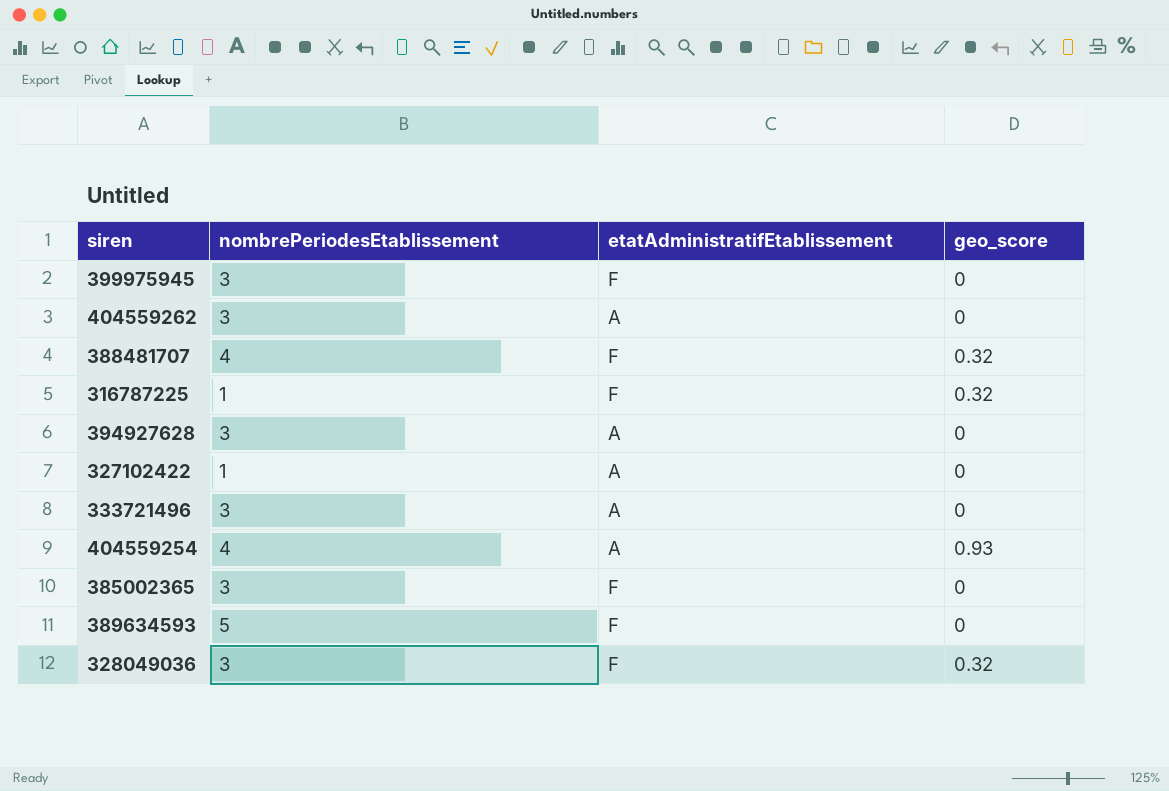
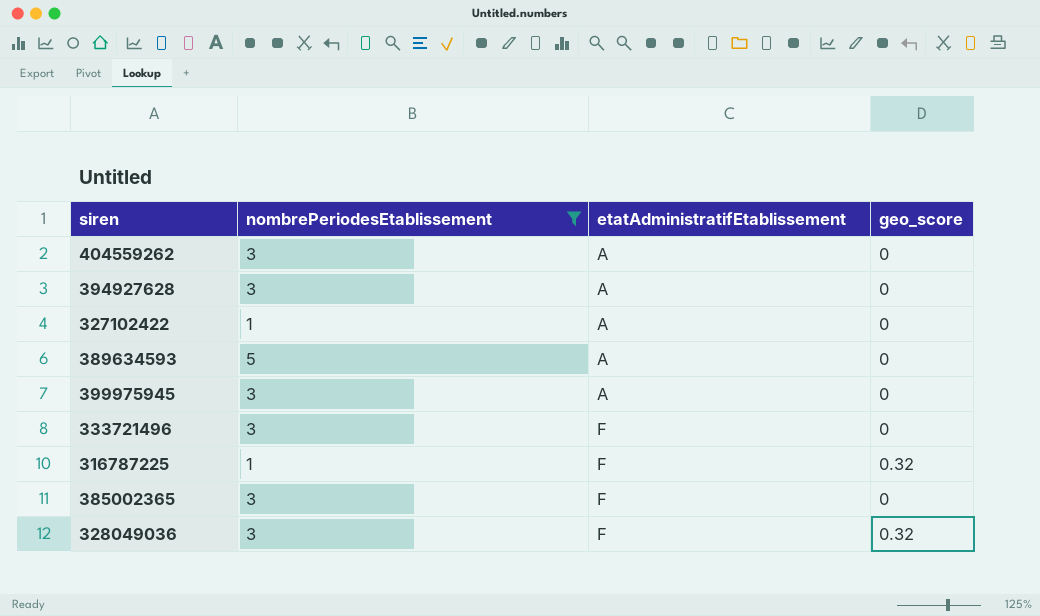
filter: none -> nombrePeriodesEtablissement != 4
row order: none -> etatAdministratifEtablissement ascending
389634593 | etatAdministratifEtablissement: F -> A
399975945 | etatAdministratifEtablissement: F -> A
333721496 | etatAdministratifEtablissement: A -> F

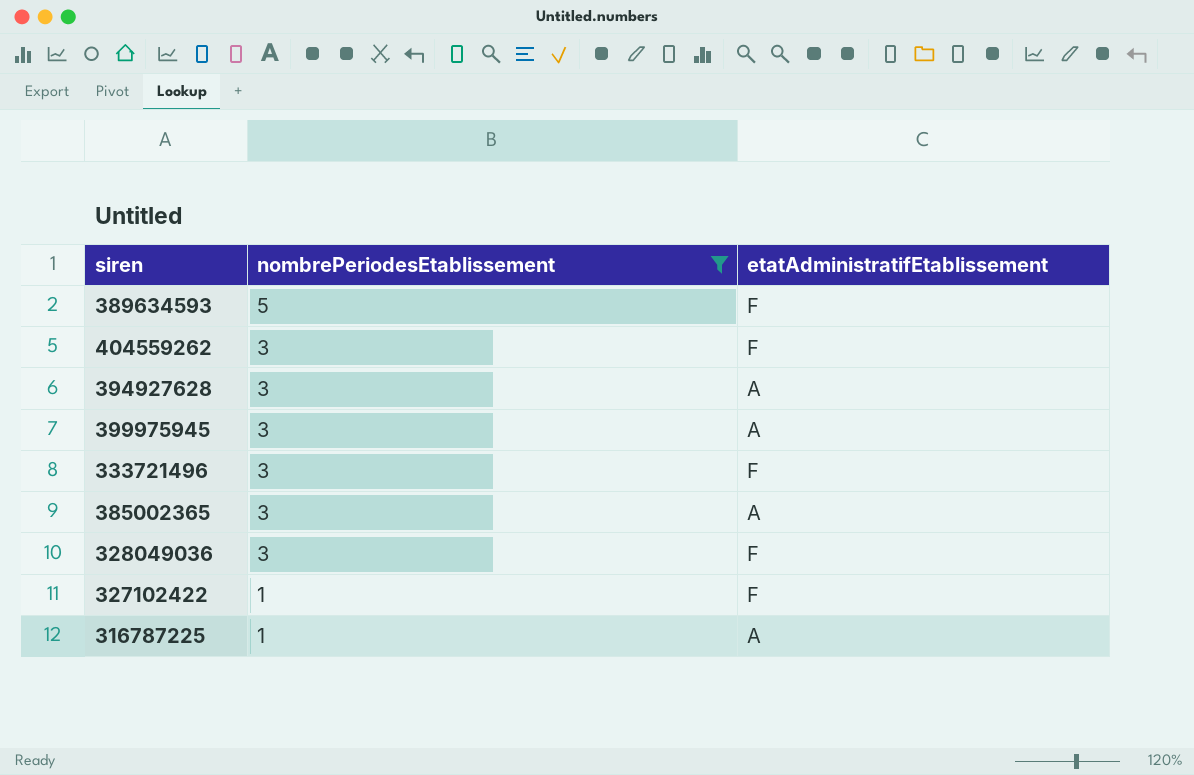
row order: etatAdministratifEtablissement ascending -> nombrePeriodesEtablissement descending
column geo_score | position: 4 -> none
389634593 | etatAdministratifEtablissement: A -> F
404559262 | etatAdministratifEtablissement: A -> F
385002365 | etatAdministratifEtablissement: F -> A
327102422 | etatAdministratifEtablissement: A -> F
316787225 | etatAdministratifEtablissement: F -> A

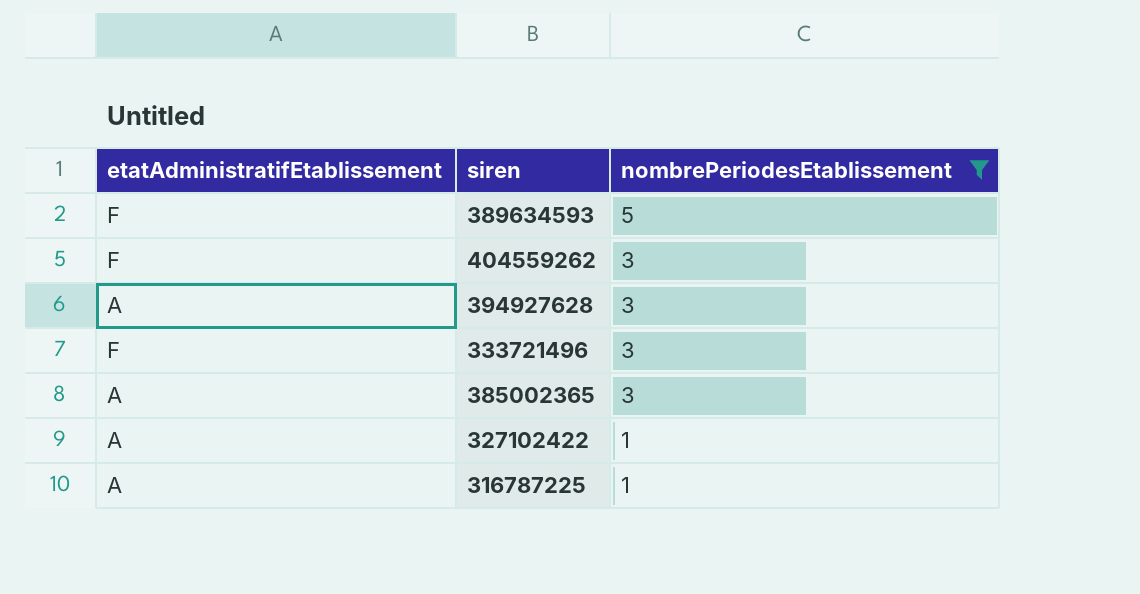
column etatAdministratifEtablissement | position: 3 -> 1
row 399975945: 3 | A -> none
row 328049036: 3 | F -> none
327102422 | etatAdministratifEtablissement: F -> A

